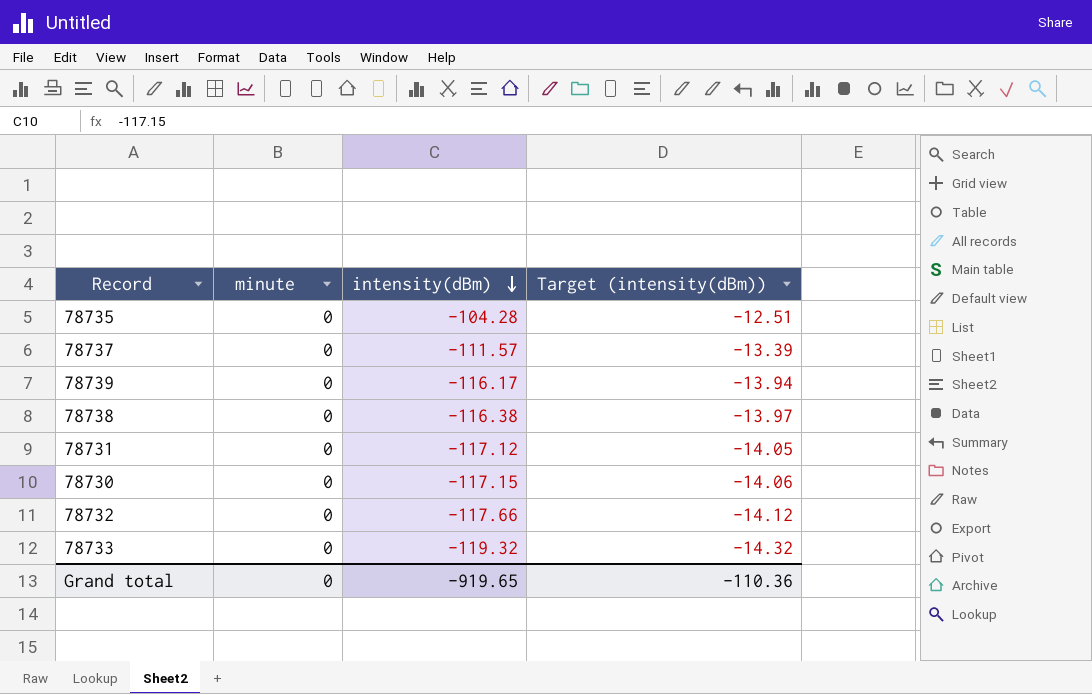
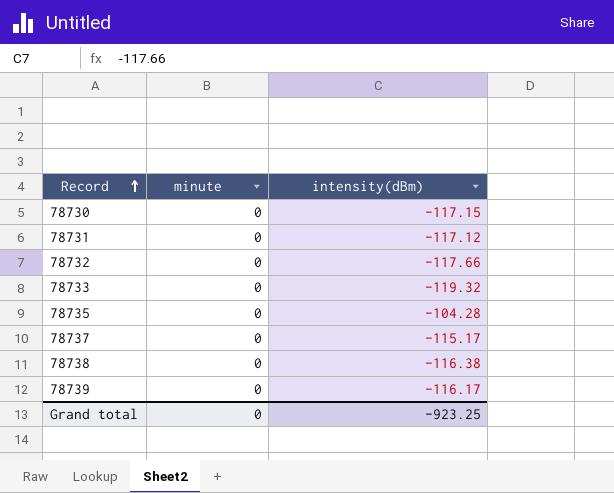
row order: intensity(dBm) descending -> Record ascending
column Target (intensity(dBm)) | formula: [intensity(dBm)] * 0.12 -> none
78737 | intensity(dBm): -111.57 -> -115.17
Grand total | intensity(dBm): -919.65 -> -923.25

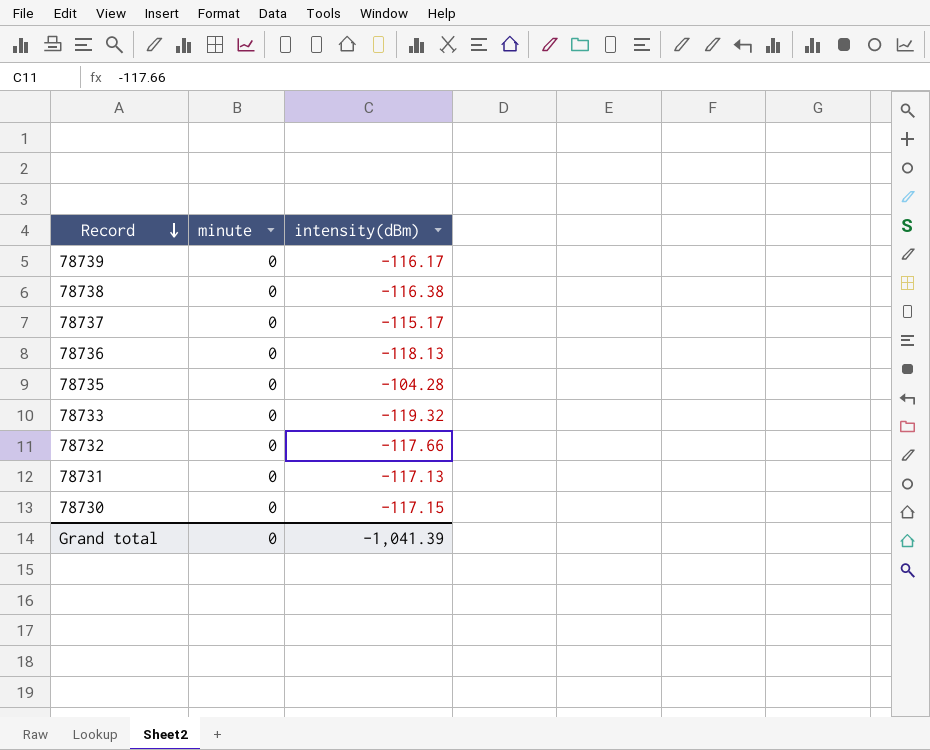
row order: Record ascending -> Record descending
row 78736: none -> 0 | -118.13
78731 | intensity(dBm): -117.12 -> -117.13
Grand total | intensity(dBm): -923.25 -> -1,041.39

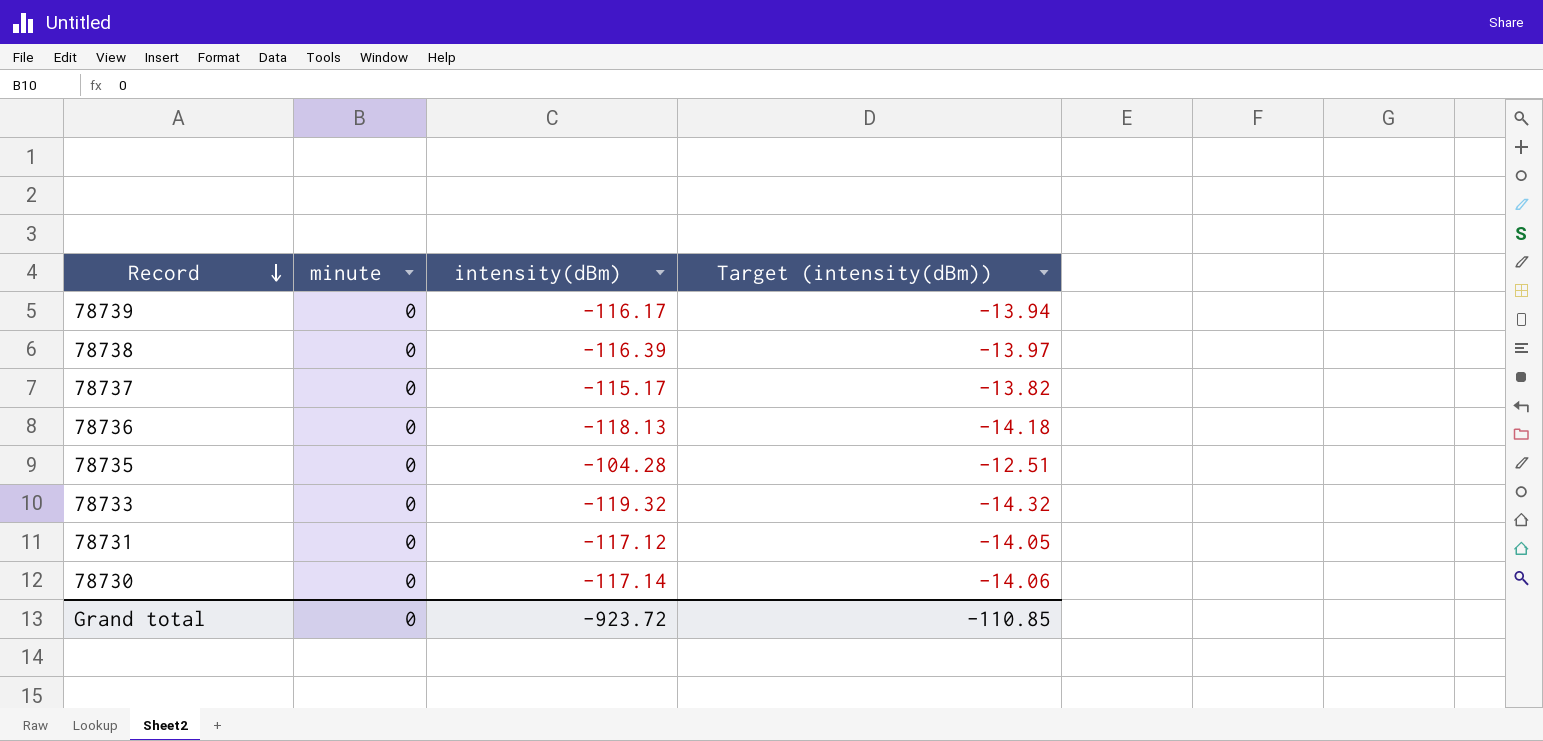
column Target (intensity(dBm)) | formula: none -> [intensity(dBm)] * 0.12
row 78732: 0 | -117.66 -> none
78738 | intensity(dBm): -116.38 -> -116.39
78731 | intensity(dBm): -117.13 -> -117.12
78730 | intensity(dBm): -117.15 -> -117.14
Grand total | intensity(dBm): -1,041.39 -> -923.72

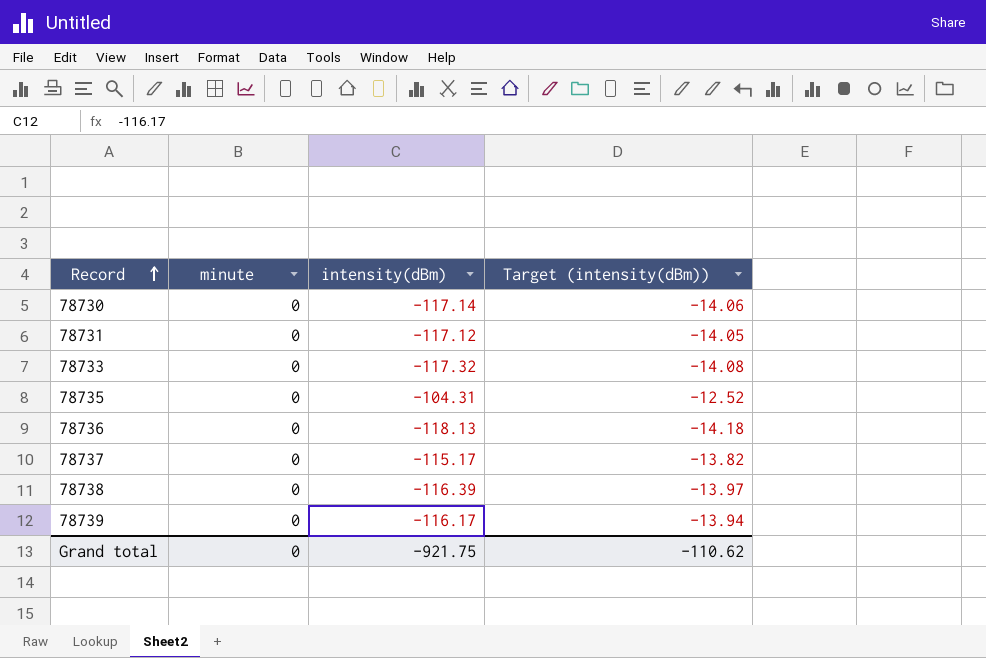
row order: Record descending -> Record ascending
78733 | intensity(dBm): -119.32 -> -117.32
78733 | Target (intensity(dBm)): -14.32 -> -14.08
78735 | intensity(dBm): -104.28 -> -104.31
78735 | Target (intensity(dBm)): -12.51 -> -12.52
Grand total | intensity(dBm): -923.72 -> -921.75
Grand total | Target (intensity(dBm)): -110.85 -> -110.62

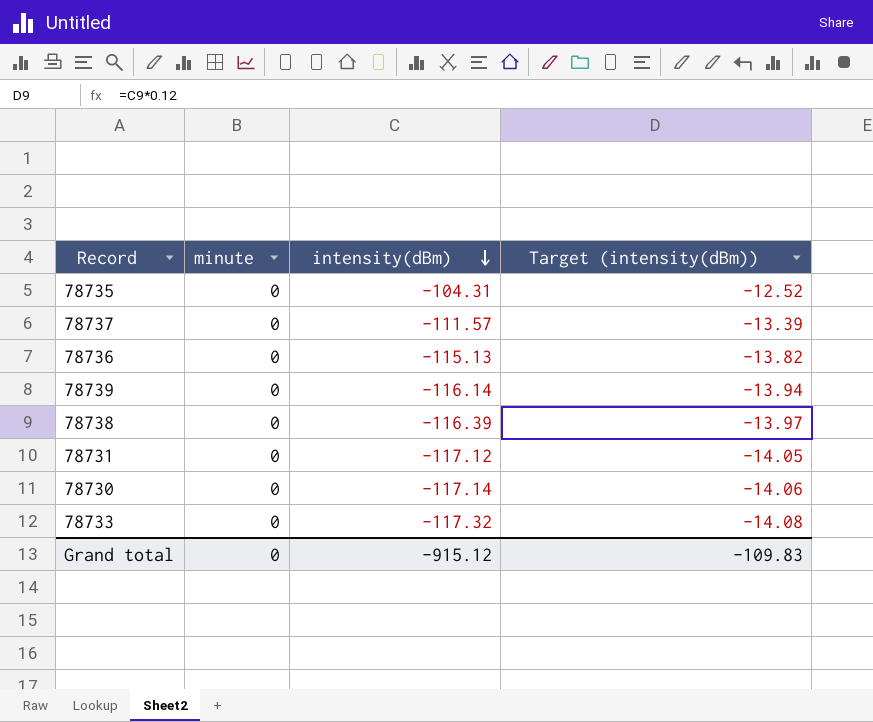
row order: Record ascending -> intensity(dBm) descending
78737 | intensity(dBm): -115.17 -> -111.57
78737 | Target (intensity(dBm)): -13.82 -> -13.39
78736 | intensity(dBm): -118.13 -> -115.13
78736 | Target (intensity(dBm)): -14.18 -> -13.82
78739 | intensity(dBm): -116.17 -> -116.14
Grand total | intensity(dBm): -921.75 -> -915.12
Grand total | Target (intensity(dBm)): -110.62 -> -109.83

